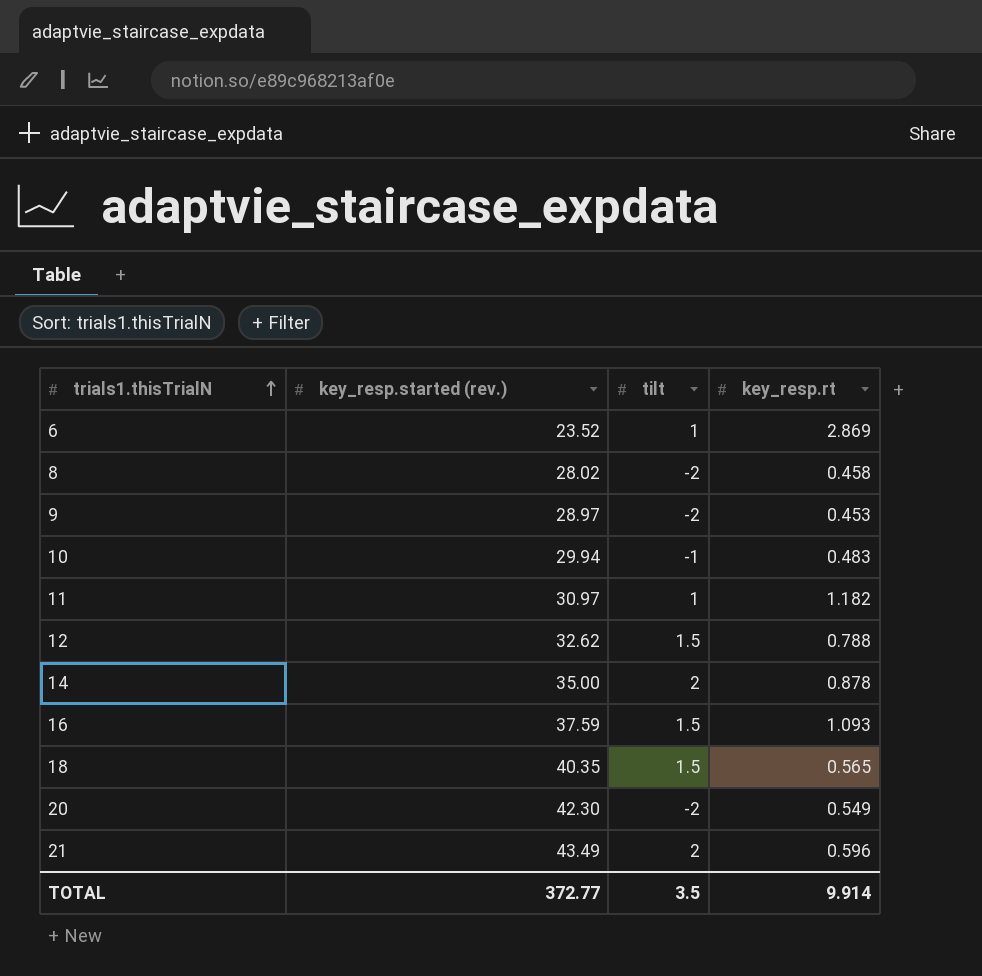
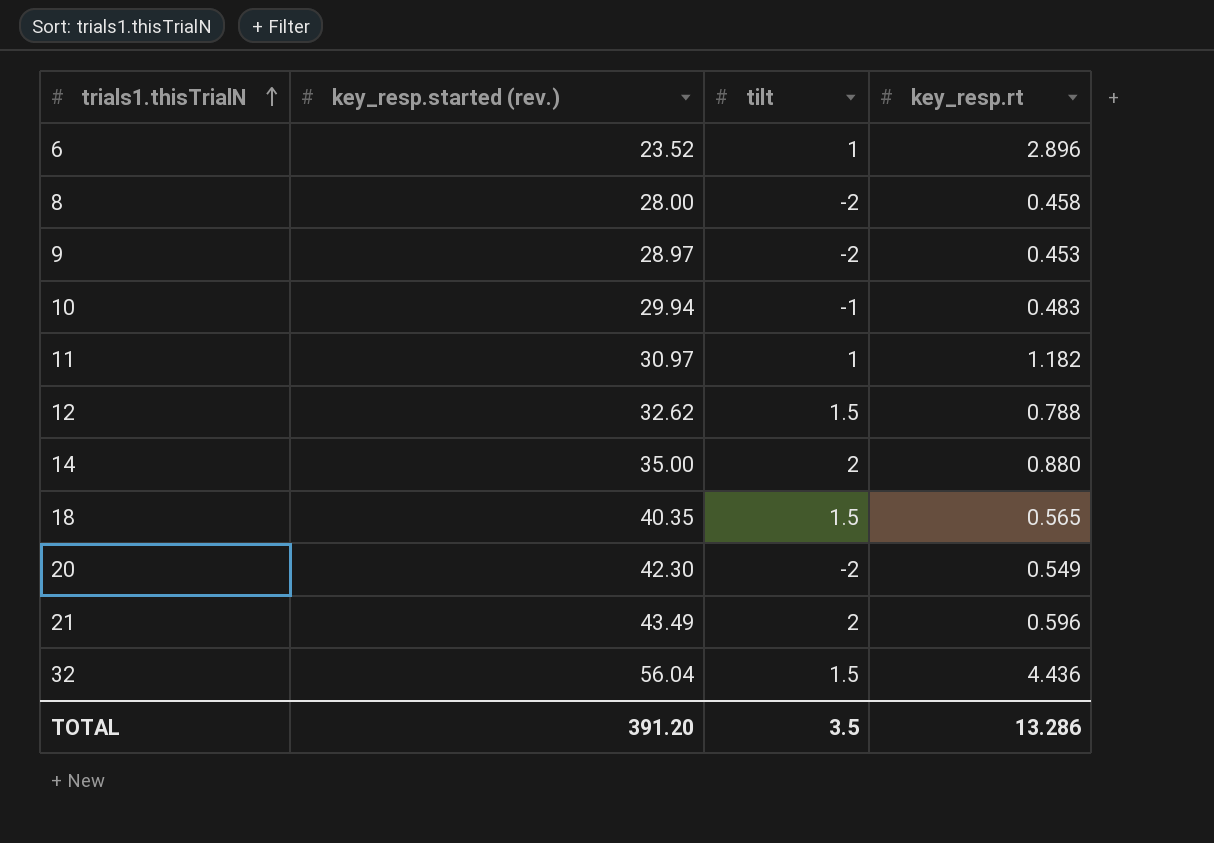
row 16: 37.59 | 1.5 | 1.093 -> none
6 | key_resp.rt: 2.869 -> 2.896
8 | key_resp.started (rev.): 28.02 -> 28.00
14 | key_resp.rt: 0.878 -> 0.880
row 32: none -> 56.04 | 1.5 | 4.436
TOTAL | key_resp.started (rev.): 372.77 -> 391.20
TOTAL | key_resp.rt: 9.914 -> 13.286

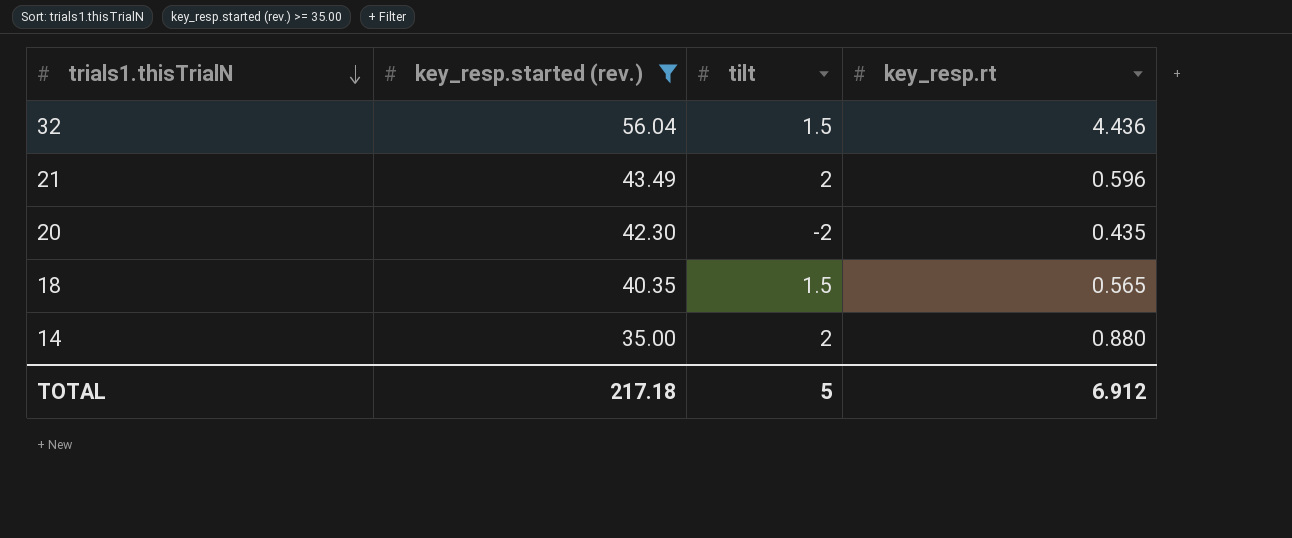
filter: none -> key_resp.started (rev.) >= 35.00
row order: trials1.thisTrialN ascending -> trials1.thisTrialN descending
20 | key_resp.rt: 0.549 -> 0.435
TOTAL | key_resp.started (rev.): 391.20 -> 217.18
TOTAL | tilt: 3.5 -> 5
TOTAL | key_resp.rt: 13.286 -> 6.912

